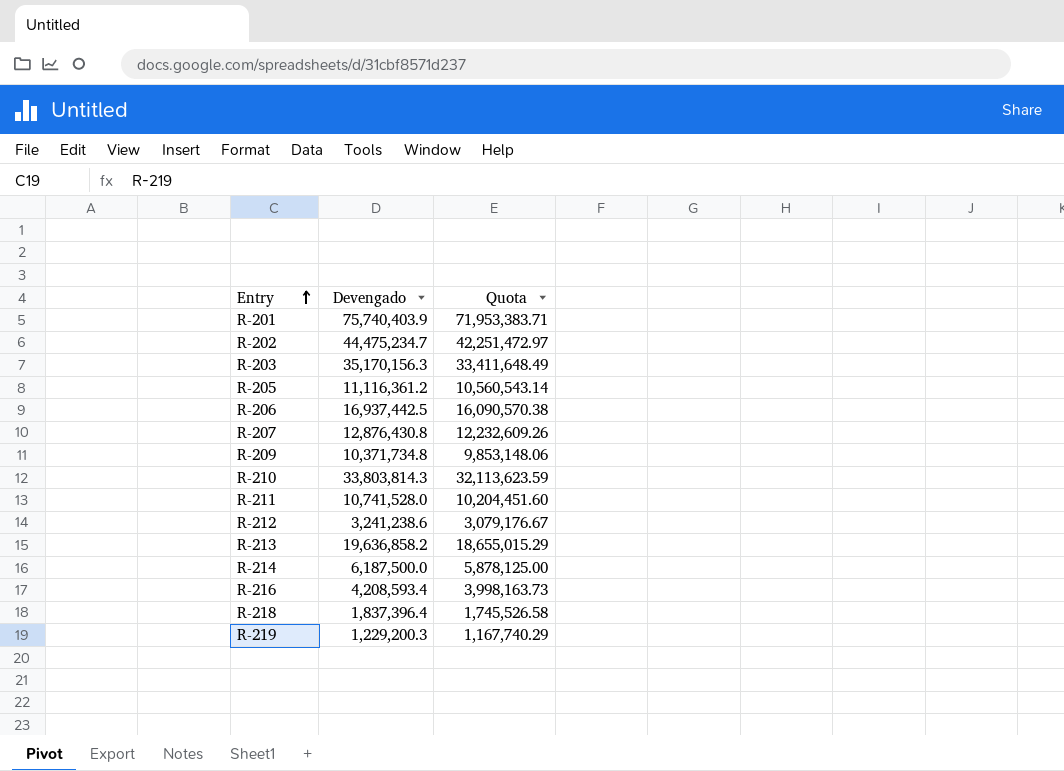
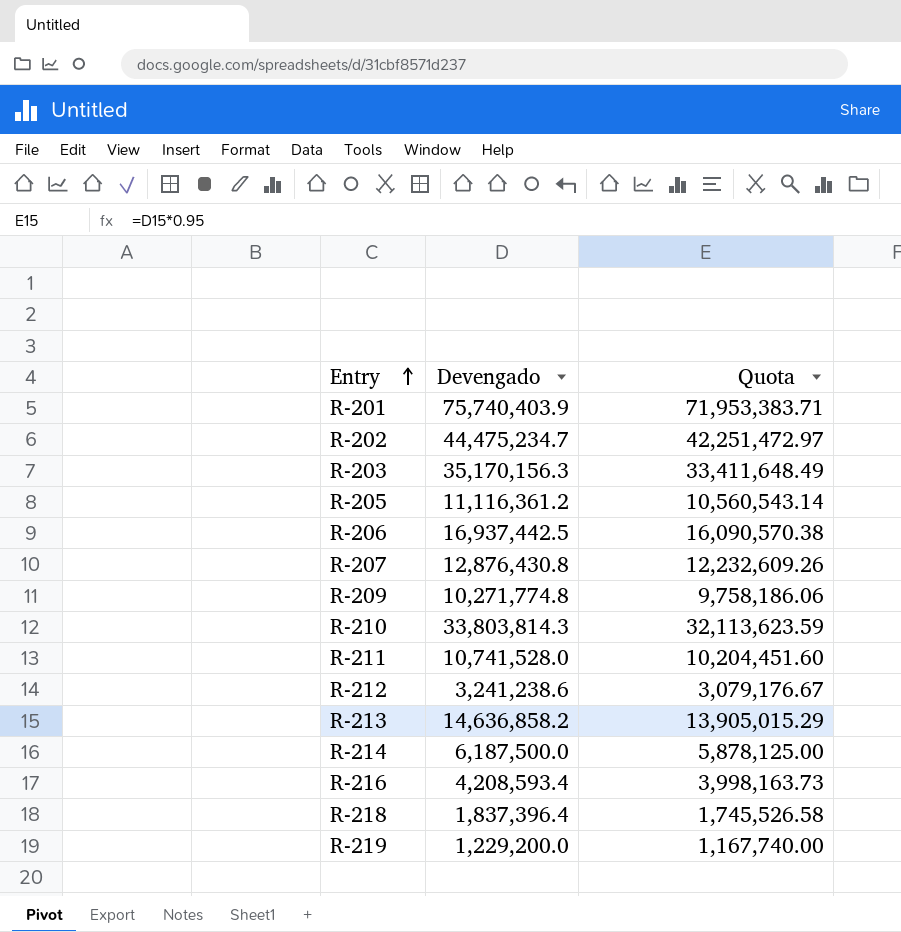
R-209 | Devengado: 10,371,734.8 -> 10,271,774.8
R-209 | Quota: 9,853,148.06 -> 9,758,186.06
R-213 | Devengado: 19,636,858.2 -> 14,636,858.2
R-213 | Quota: 18,655,015.29 -> 13,905,015.29
R-219 | Devengado: 1,229,200.3 -> 1,229,200.0
R-219 | Quota: 1,167,740.29 -> 1,167,740.00

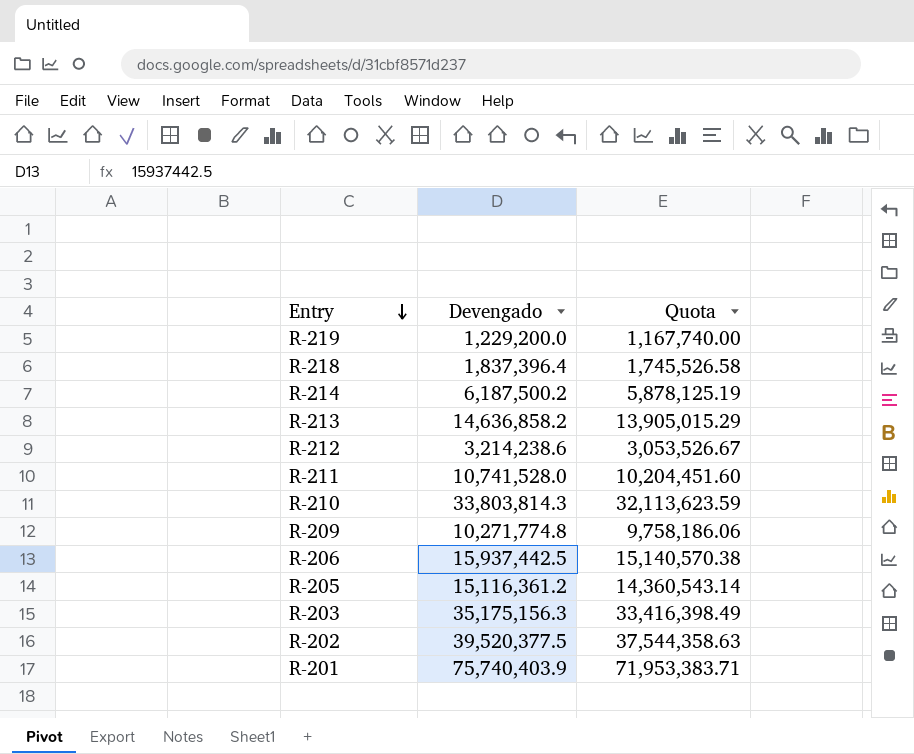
row order: Entry ascending -> Entry descending
row R-207: 12,876,430.8 | 12,232,609.26 -> none
row R-216: 4,208,593.4 | 3,998,163.73 -> none
R-214 | Devengado: 6,187,500.0 -> 6,187,500.2
R-214 | Quota: 5,878,125.00 -> 5,878,125.19
R-212 | Devengado: 3,241,238.6 -> 3,214,238.6
R-212 | Quota: 3,079,176.67 -> 3,053,526.67
R-206 | Devengado: 16,937,442.5 -> 15,937,442.5
R-206 | Quota: 16,090,570.38 -> 15,140,570.38
R-205 | Devengado: 11,116,361.2 -> 15,116,361.2
R-205 | Quota: 10,560,543.14 -> 14,360,543.14
R-203 | Devengado: 35,170,156.3 -> 35,175,156.3
R-203 | Quota: 33,411,648.49 -> 33,416,398.49
R-202 | Devengado: 44,475,234.7 -> 39,520,377.5
R-202 | Quota: 42,251,472.97 -> 37,544,358.63

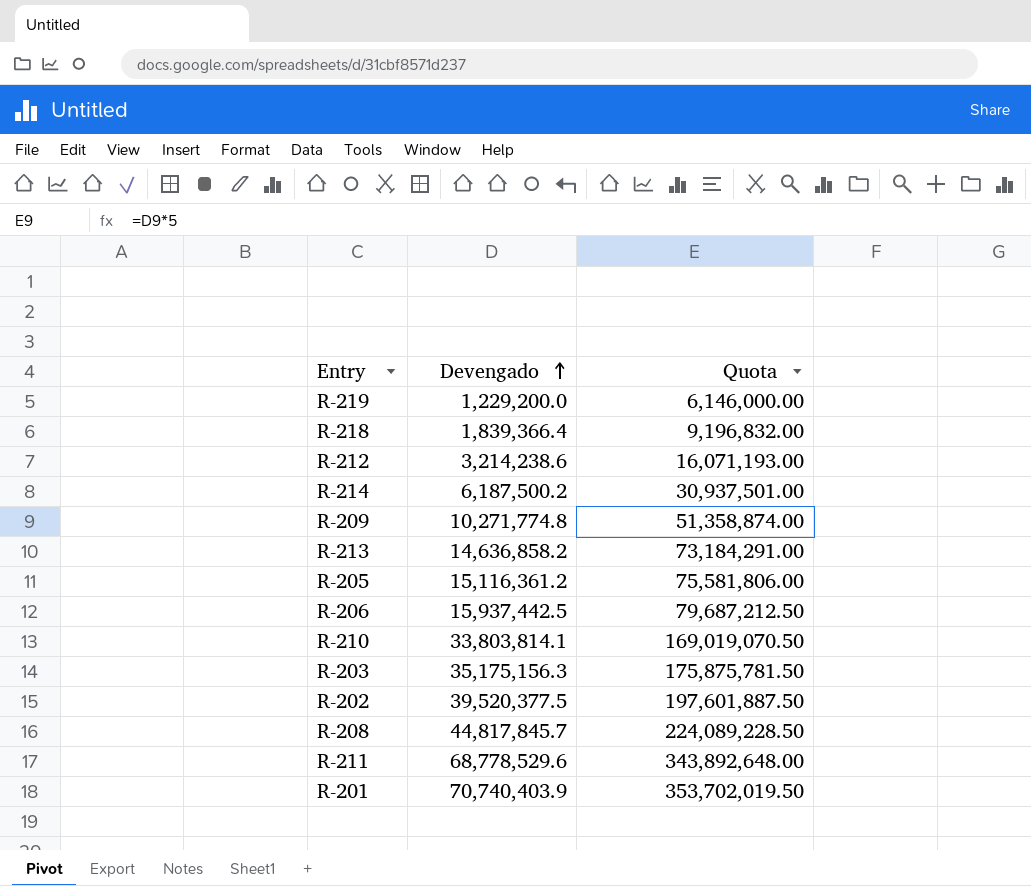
row order: Entry descending -> Devengado ascending
column Quota | formula: [Devengado] * 0.95 -> [Devengado] * 5
R-218 | Devengado: 1,837,396.4 -> 1,839,366.4
R-210 | Devengado: 33,803,814.3 -> 33,803,814.1
row R-208: none -> 44,817,845.7 | 224,089,228.50
R-211 | Devengado: 10,741,528.0 -> 68,778,529.6
R-201 | Devengado: 75,740,403.9 -> 70,740,403.9

